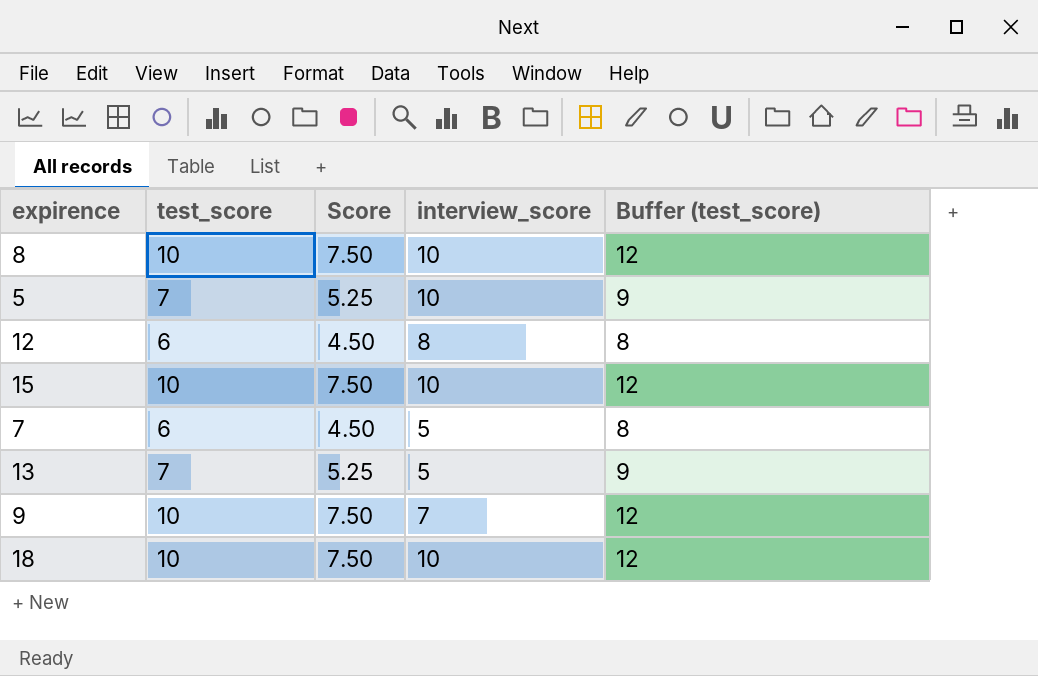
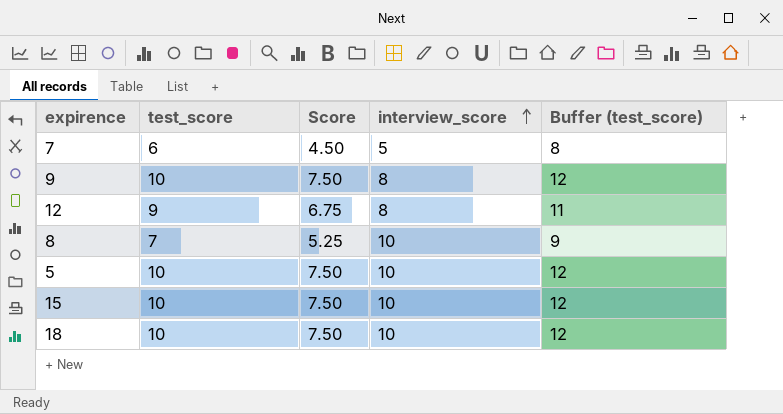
row order: none -> interview_score ascending
row 13: 7 | 5.25 | 5 | 9 -> none
9 | interview_score: 7 -> 8
12 | test_score: 6 -> 9
12 | Score: 4.50 -> 6.75
12 | Buffer (test_score): 8 -> 11
8 | test_score: 10 -> 7
8 | Score: 7.50 -> 5.25
8 | Buffer (test_score): 12 -> 9
5 | test_score: 7 -> 10
5 | Score: 5.25 -> 7.50
5 | Buffer (test_score): 9 -> 12

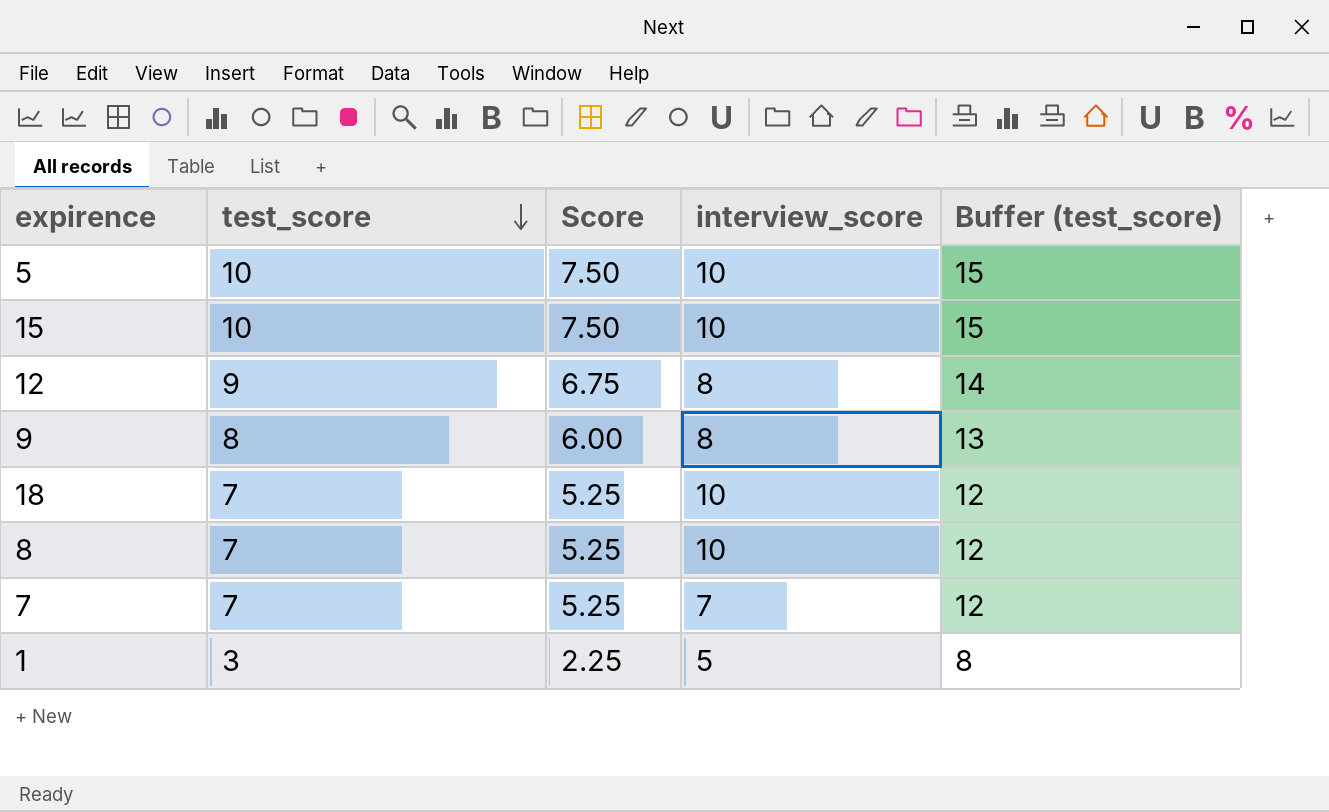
row order: interview_score ascending -> test_score descending
column Buffer (test_score) | formula: [test_score] + 2 -> [test_score] + 5
9 | test_score: 10 -> 8
9 | Score: 7.50 -> 6.00
18 | test_score: 10 -> 7
18 | Score: 7.50 -> 5.25
7 | test_score: 6 -> 7
7 | Score: 4.50 -> 5.25
7 | interview_score: 5 -> 7
row 1: none -> 3 | 2.25 | 5 | 8

